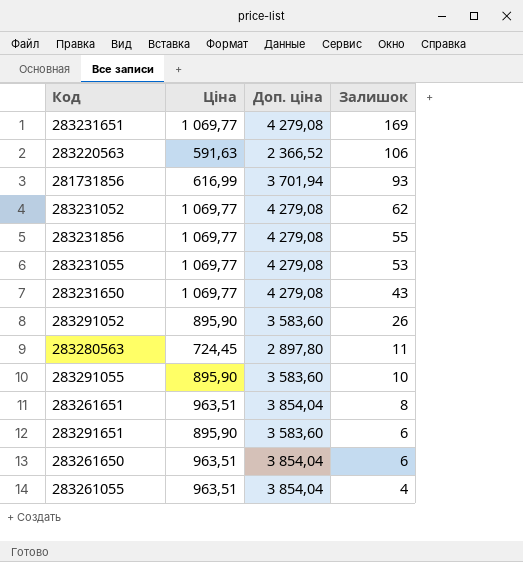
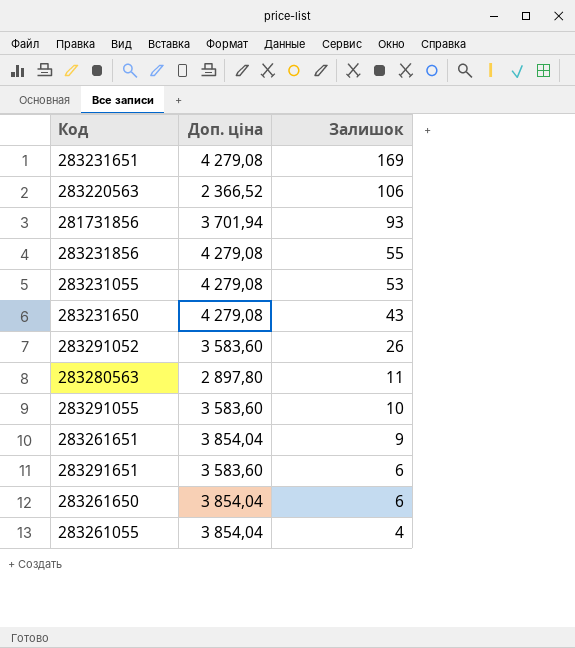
column Ціна | position: 2 -> none
row 283231052: 1 069,77 | 4 279,08 | 62 -> none
283261651 | Залишок: 8 -> 9

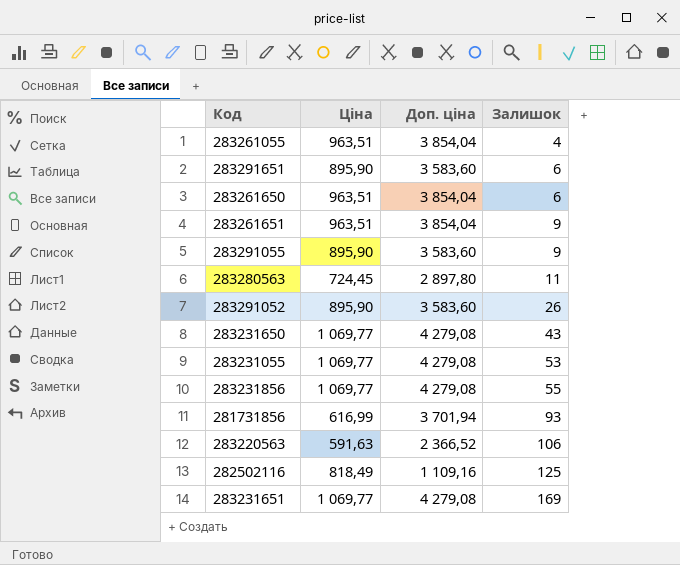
row order: Залишок descending -> Залишок ascending
column Ціна | position: none -> 2
283291055 | Залишок: 10 -> 9
row 282502116: none -> 818,49 | 1 109,16 | 125

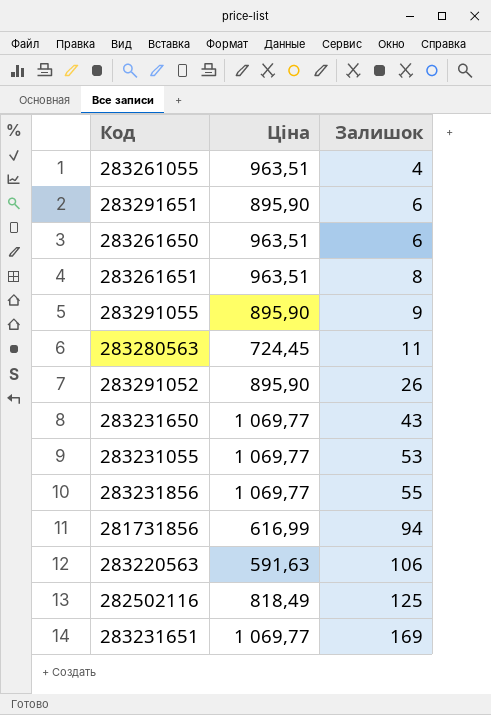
column Доп. ціна | position: 3 -> none
283261651 | Залишок: 9 -> 8
281731856 | Залишок: 93 -> 94

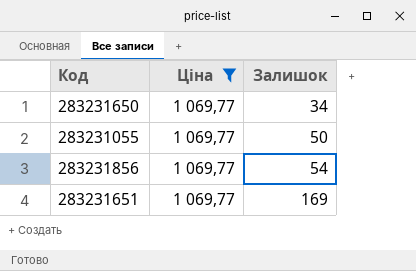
filter: none -> Ціна = 1 069,77
283231650 | Залишок: 43 -> 34
283231055 | Залишок: 53 -> 50
283231856 | Залишок: 55 -> 54

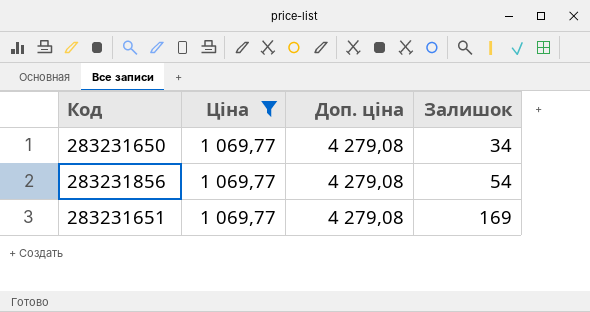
column Доп. ціна | position: none -> 3
row 283231055: 1 069,77 | 50 -> none

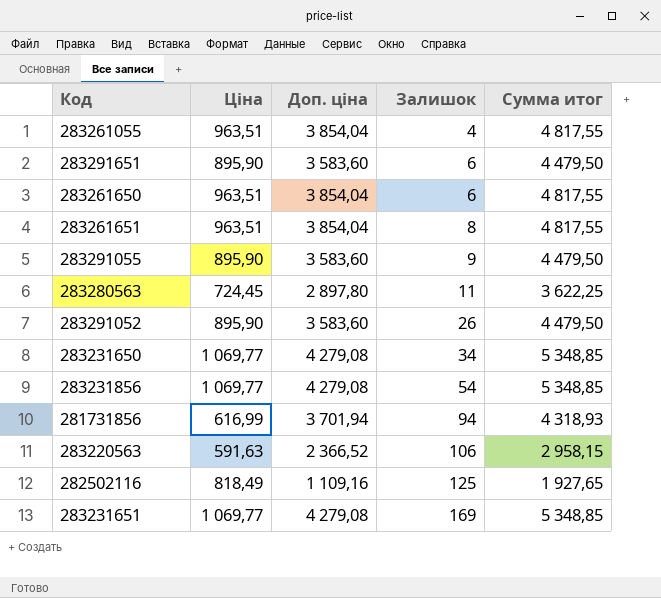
filter: Ціна = 1 069,77 -> none
column Сумма итог | formula: none -> [Ціна] + [Доп. ціна]

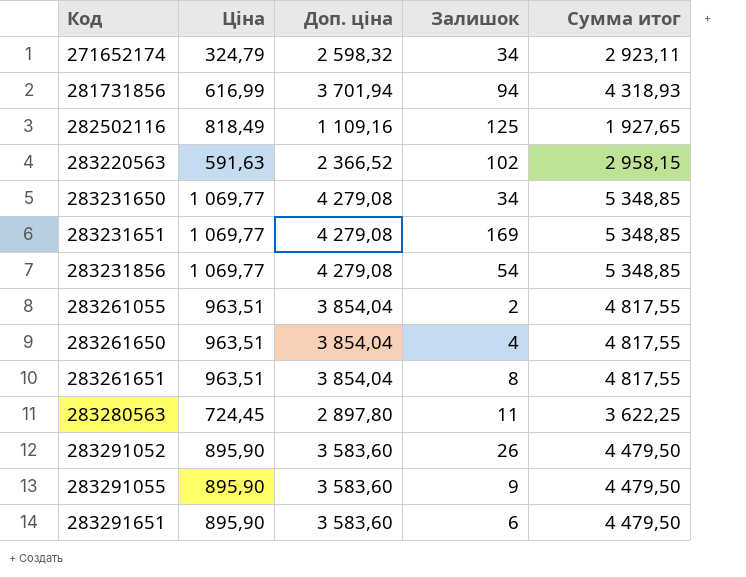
row order: Залишок ascending -> Код ascending
row 271652174: none -> 324,79 | 2 598,32 | 34 | 2 923,11
283220563 | Залишок: 106 -> 102
283261055 | Залишок: 4 -> 2
283261650 | Залишок: 6 -> 4

